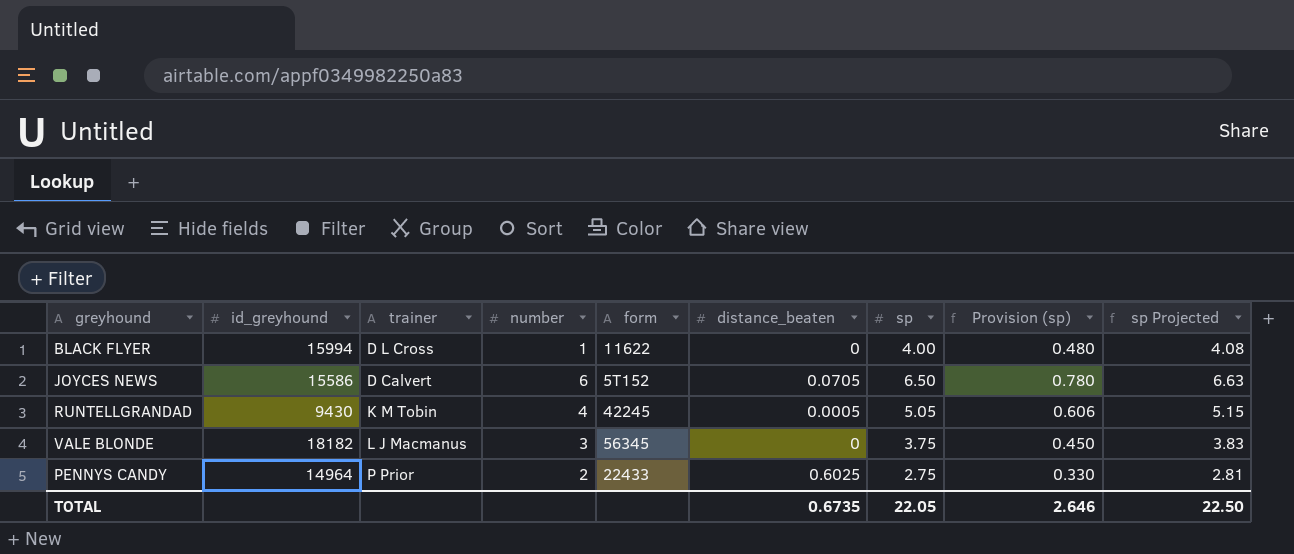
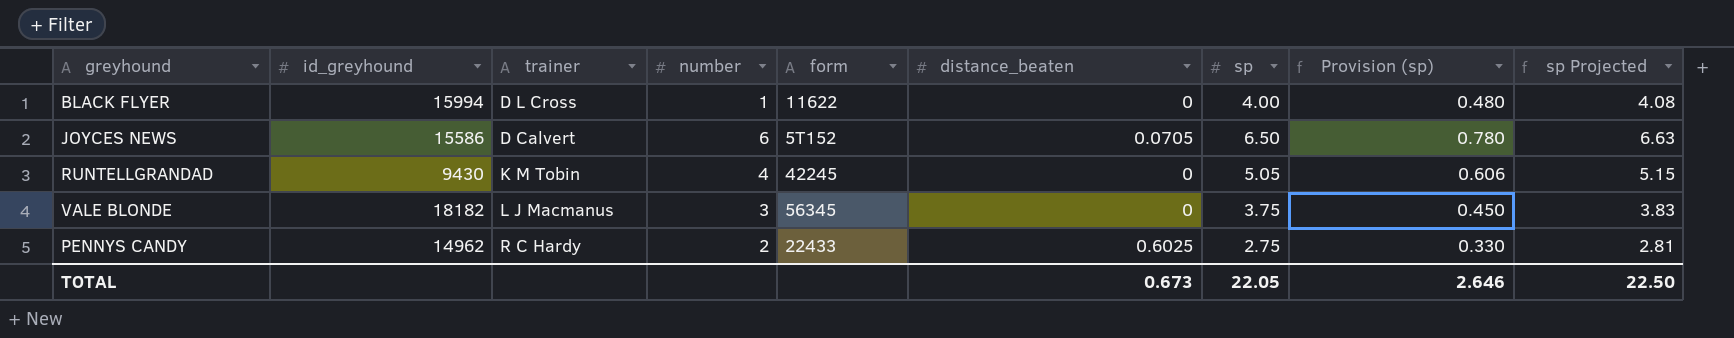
RUNTELLGRANDAD | distance_beaten: 0.0005 -> 0
PENNYS CANDY | id_greyhound: 14964 -> 14962
PENNYS CANDY | trainer: P Prior -> R C Hardy
TOTAL | distance_beaten: 0.6735 -> 0.673

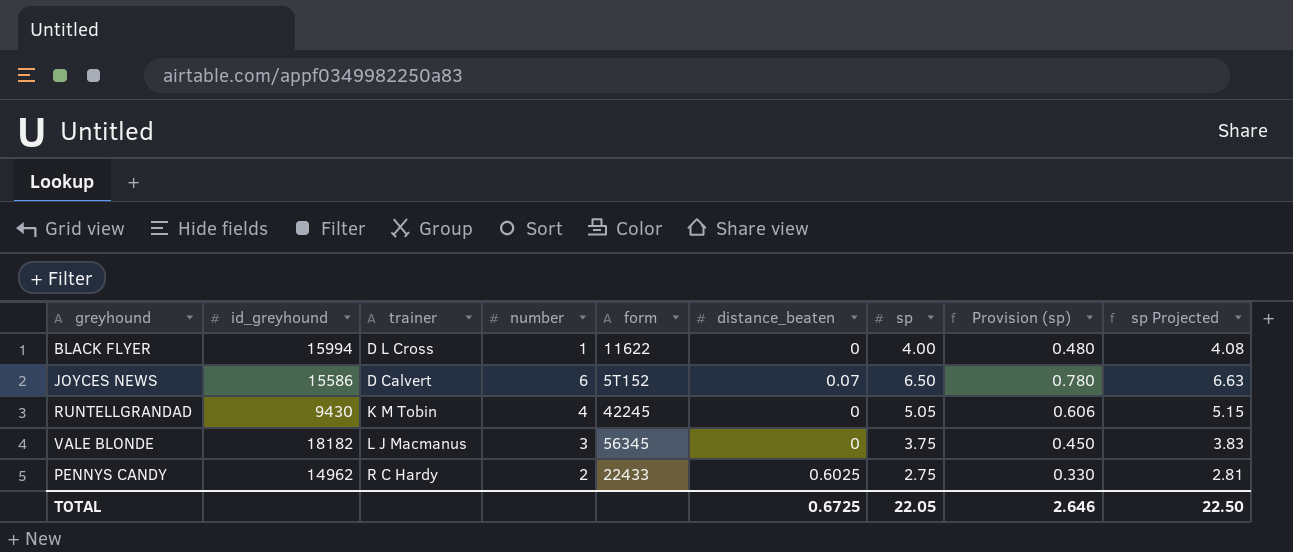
JOYCES NEWS | distance_beaten: 0.0705 -> 0.07
TOTAL | distance_beaten: 0.673 -> 0.6725

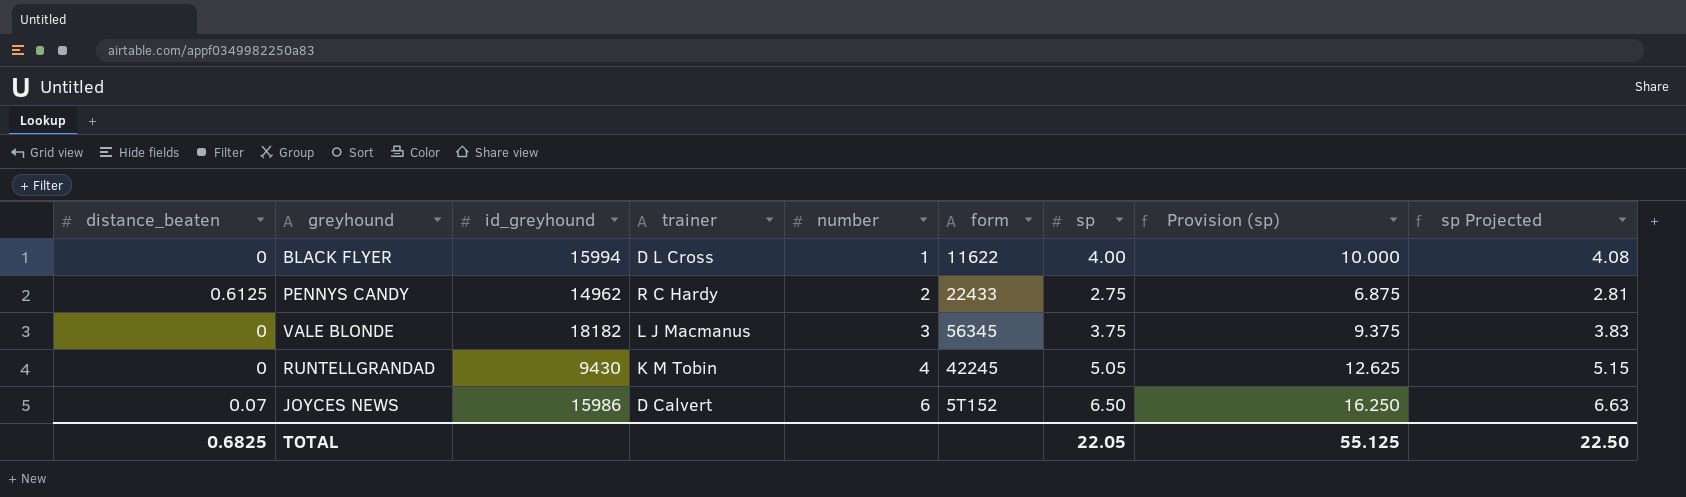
row order: none -> number ascending
column distance_beaten | position: 6 -> 1
column Provision (sp) | formula: [sp] * 0.12 -> [sp] * 2.5
PENNYS CANDY | distance_beaten: 0.6025 -> 0.6125
JOYCES NEWS | id_greyhound: 15586 -> 15986
TOTAL | distance_beaten: 0.6725 -> 0.6825
TOTAL | Provision (sp): 2.646 -> 55.125

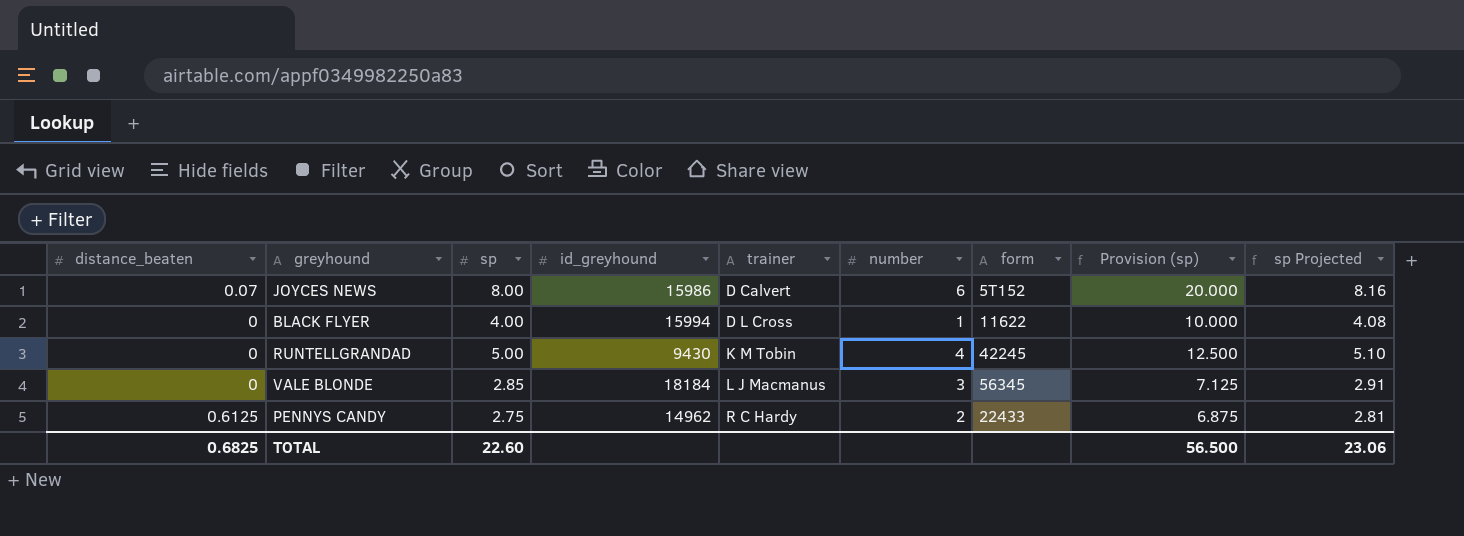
row order: number ascending -> trainer ascending
column sp | position: 7 -> 3
JOYCES NEWS | sp: 6.50 -> 8.00
JOYCES NEWS | Provision (sp): 16.250 -> 20.000
JOYCES NEWS | sp Projected: 6.63 -> 8.16
RUNTELLGRANDAD | sp: 5.05 -> 5.00
RUNTELLGRANDAD | Provision (sp): 12.625 -> 12.500
RUNTELLGRANDAD | sp Projected: 5.15 -> 5.10
VALE BLONDE | sp: 3.75 -> 2.85
VALE BLONDE | id_greyhound: 18182 -> 18184
VALE BLONDE | Provision (sp): 9.375 -> 7.125
VALE BLONDE | sp Projected: 3.83 -> 2.91
TOTAL | sp: 22.05 -> 22.60
TOTAL | Provision (sp): 55.125 -> 56.500
TOTAL | sp Projected: 22.50 -> 23.06

